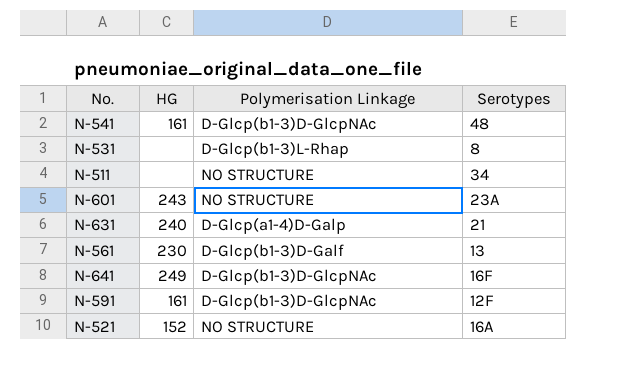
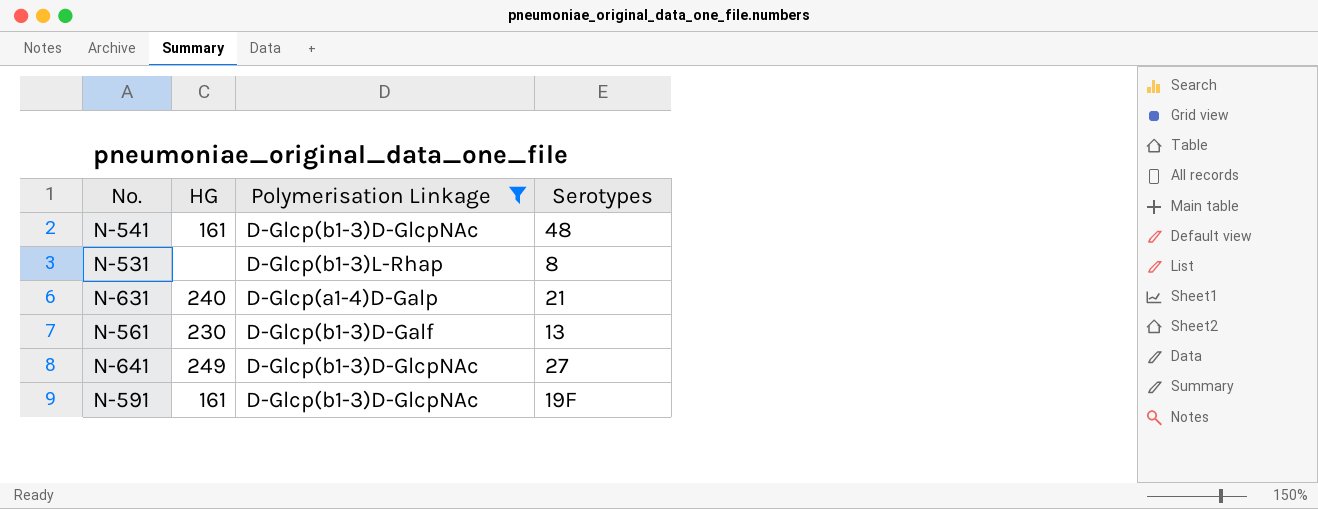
filter: none -> Polymerisation Linkage != NO STRUCTURE
N-641 | Serotypes: 16F -> 27
N-591 | Serotypes: 12F -> 19F

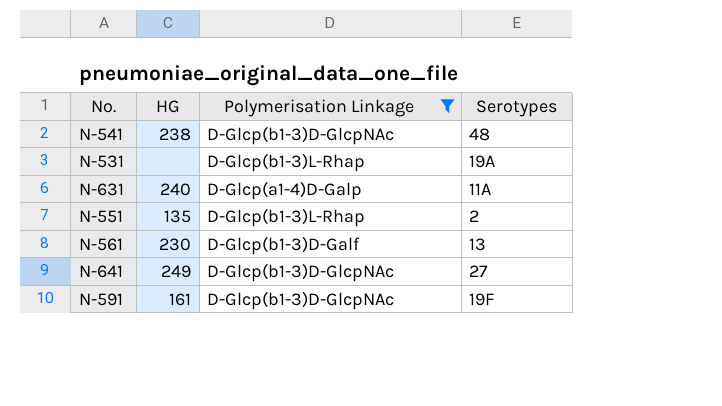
N-541 | HG: 161 -> 238
N-531 | Serotypes: 8 -> 19A
N-631 | Serotypes: 21 -> 11A
row N-551: none -> 135 | D-Glcp(b1-3)L-Rhap | 2

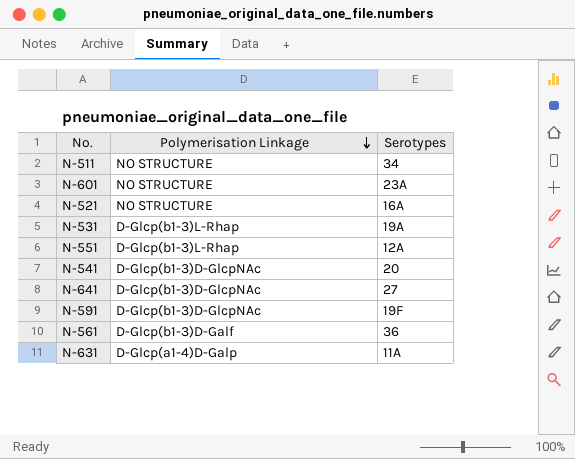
filter: Polymerisation Linkage != NO STRUCTURE -> none
row order: none -> Polymerisation Linkage descending
column HG | position: 2 -> none
N-551 | Serotypes: 2 -> 12A
N-541 | Serotypes: 48 -> 20
N-561 | Serotypes: 13 -> 36

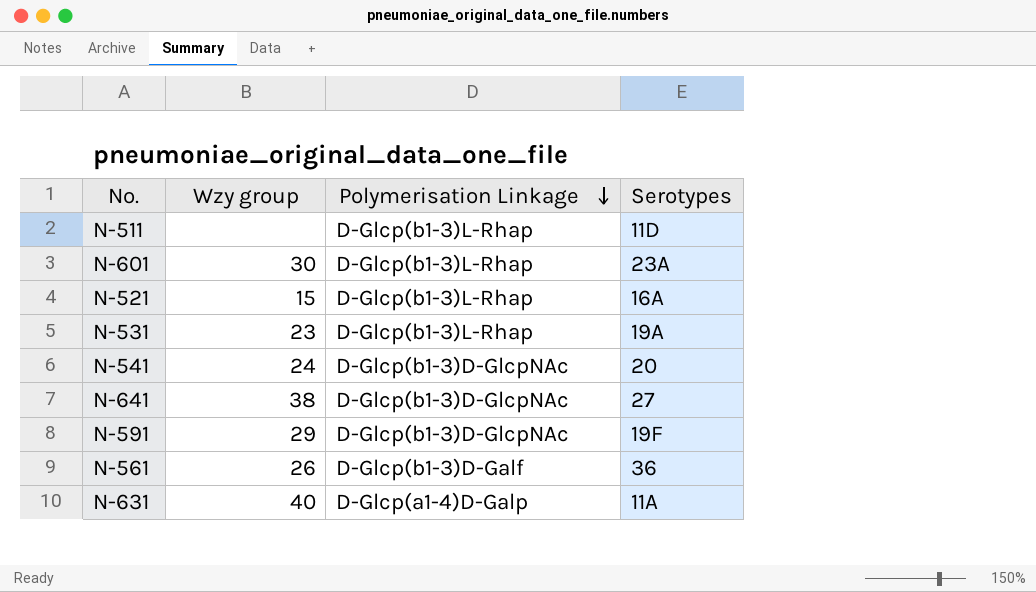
column Wzy group | position: none -> 2
row N-551: D-Glcp(b1-3)L-Rhap | 12A -> none
N-511 | Polymerisation Linkage: NO STRUCTURE -> D-Glcp(b1-3)L-Rhap
N-511 | Serotypes: 34 -> 11D
N-601 | Polymerisation Linkage: NO STRUCTURE -> D-Glcp(b1-3)L-Rhap
N-521 | Polymerisation Linkage: NO STRUCTURE -> D-Glcp(b1-3)L-Rhap

